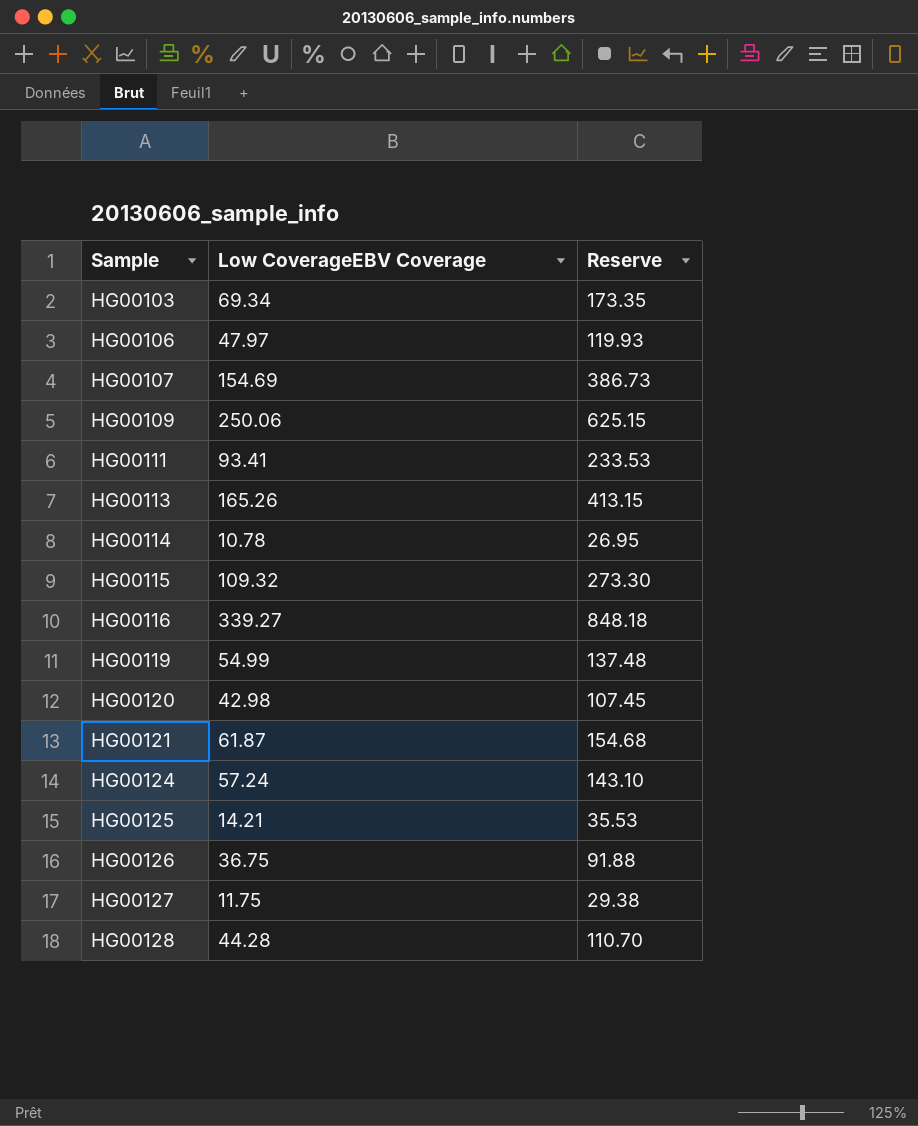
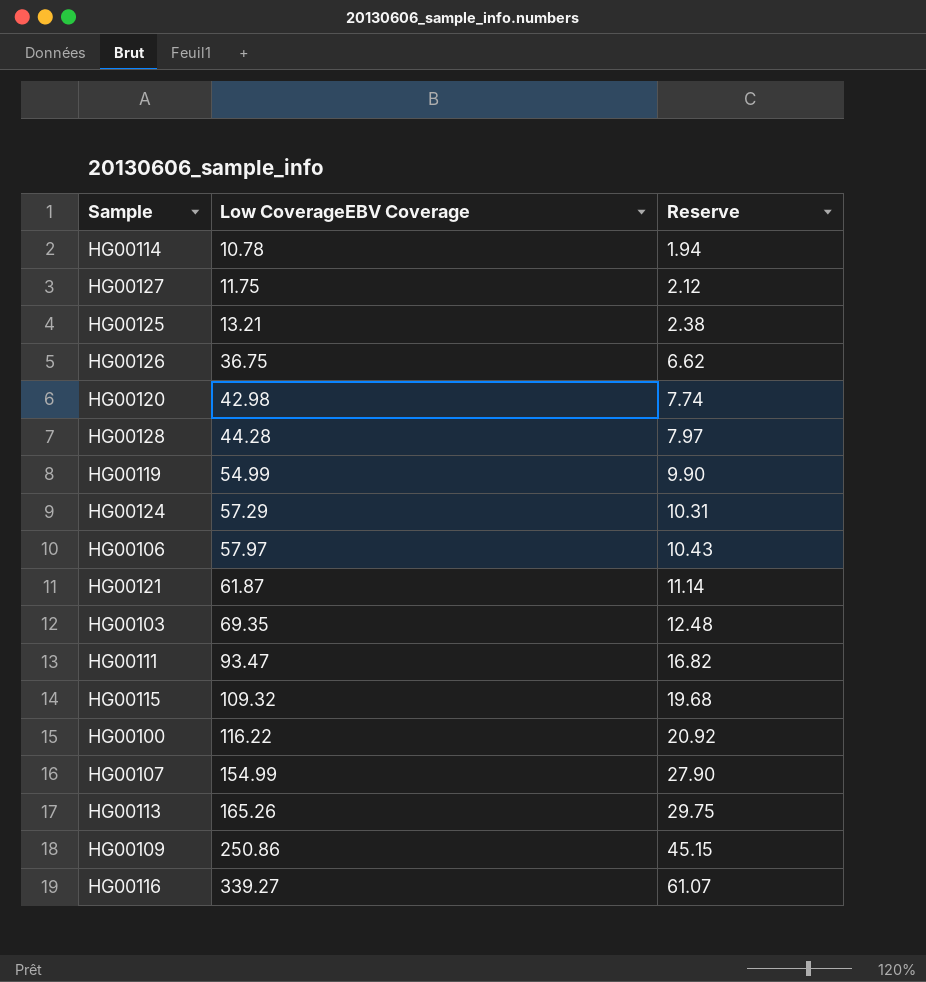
row order: Sample ascending -> Low CoverageEBV Coverage ascending
column Reserve | formula: [Low CoverageEBV Coverage] * 2.5 -> [Low CoverageEBV Coverage] * 0.18
HG00125 | Low CoverageEBV Coverage: 14.21 -> 13.21
HG00124 | Low CoverageEBV Coverage: 57.24 -> 57.29
HG00106 | Low CoverageEBV Coverage: 47.97 -> 57.97
HG00103 | Low CoverageEBV Coverage: 69.34 -> 69.35
HG00111 | Low CoverageEBV Coverage: 93.41 -> 93.47
row HG00100: none -> 116.22 | 20.92
HG00107 | Low CoverageEBV Coverage: 154.69 -> 154.99
HG00109 | Low CoverageEBV Coverage: 250.06 -> 250.86

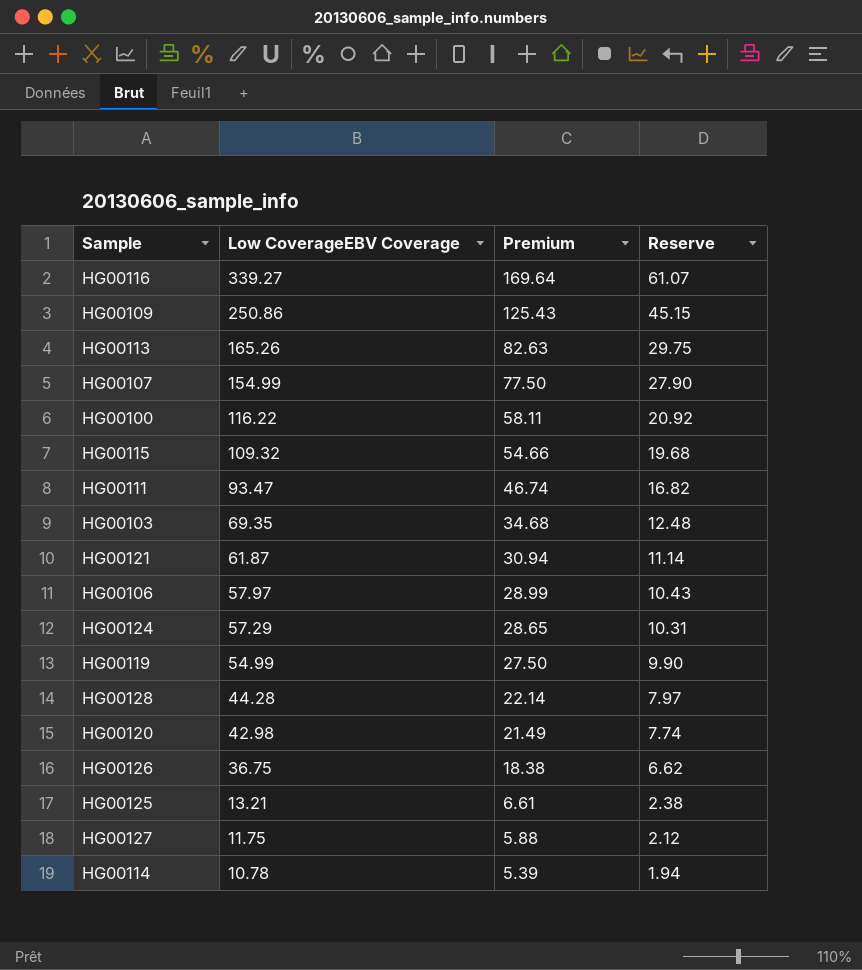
row order: Low CoverageEBV Coverage ascending -> Low CoverageEBV Coverage descending
column Premium | formula: none -> [Low CoverageEBV Coverage] * 0.5

